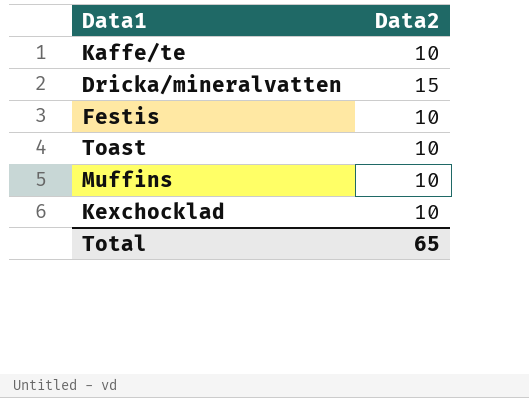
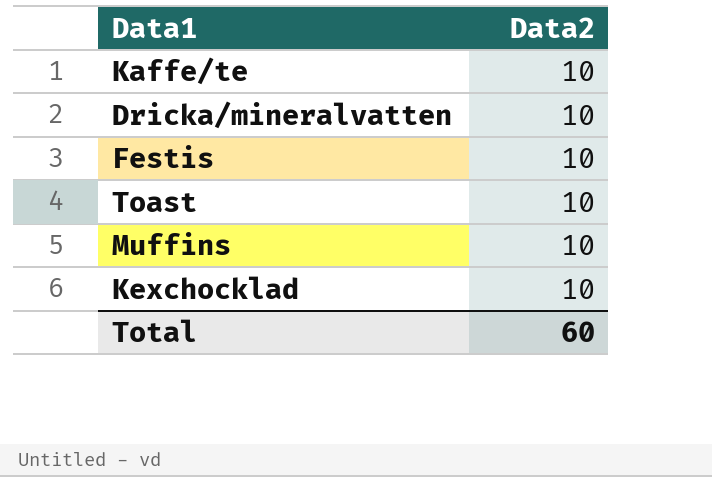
Dricka/mineralvatten | Data2: 15 -> 10
Total | Data2: 65 -> 60

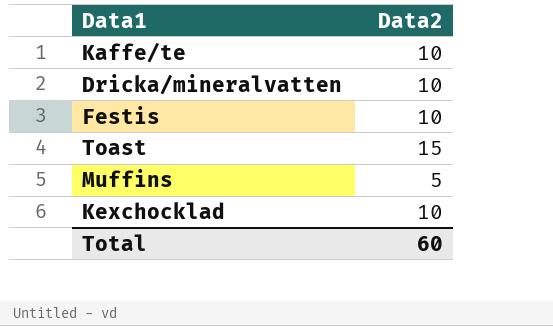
Toast | Data2: 10 -> 15
Muffins | Data2: 10 -> 5

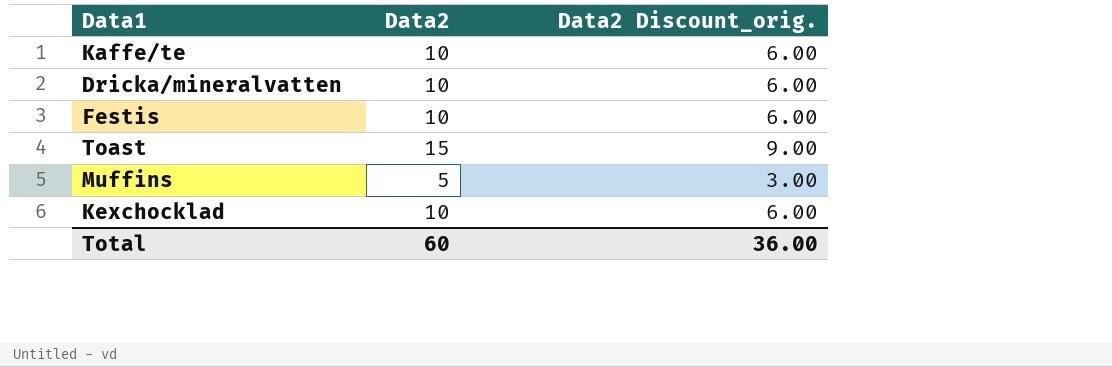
column Data2 Discount_orig. | formula: none -> [Data2] * 0.6

